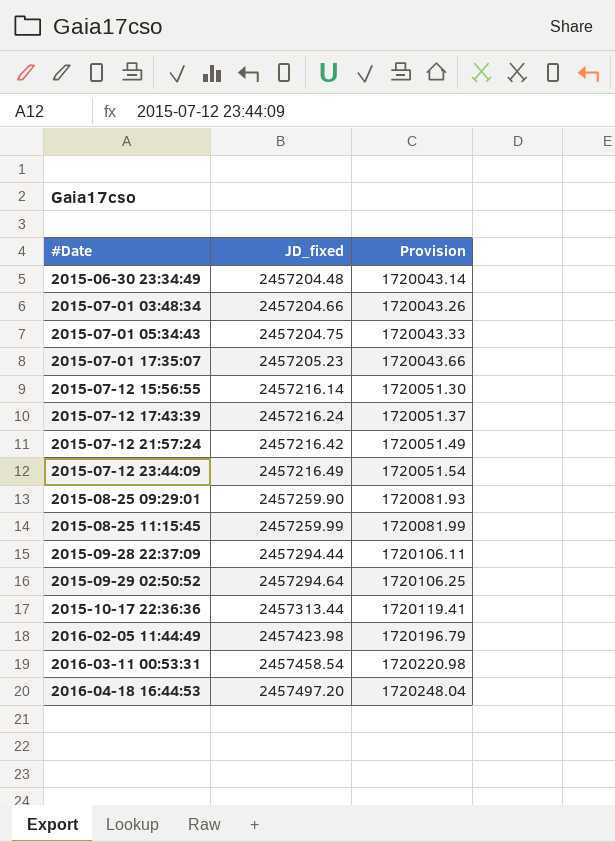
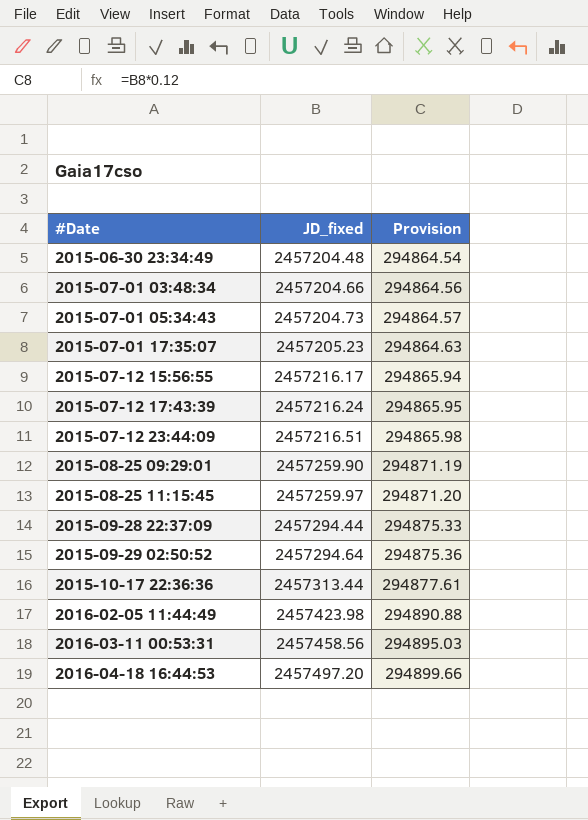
column Provision | formula: [JD_fixed] * 0.7 -> [JD_fixed] * 0.12
row 2015-07-12 21:57:24: 2457216.42 | 1720051.49 -> none
2015-07-01 05:34:43 | JD_fixed: 2457204.75 -> 2457204.73
2015-07-12 15:56:55 | JD_fixed: 2457216.14 -> 2457216.17
2015-07-12 23:44:09 | JD_fixed: 2457216.49 -> 2457216.51
2015-08-25 11:15:45 | JD_fixed: 2457259.99 -> 2457259.97
2016-03-11 00:53:31 | JD_fixed: 2457458.54 -> 2457458.56

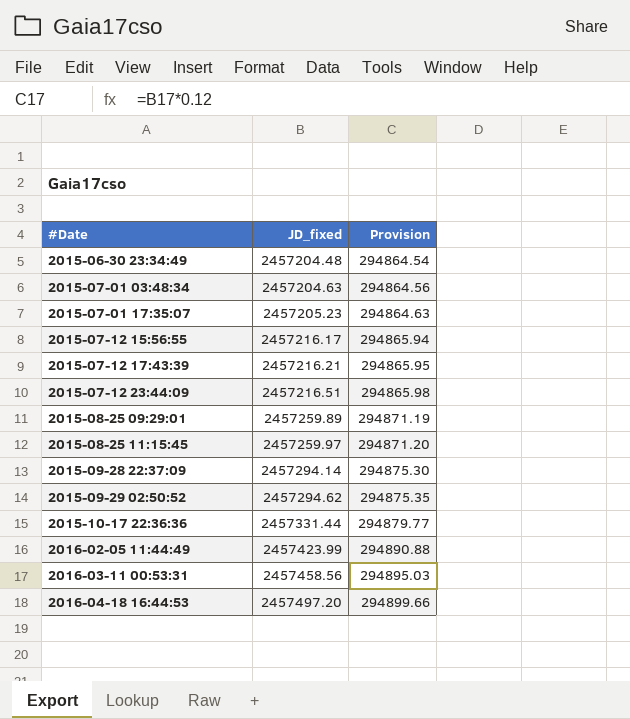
row 2015-07-01 05:34:43: 2457204.73 | 294864.57 -> none
2015-07-01 03:48:34 | JD_fixed: 2457204.66 -> 2457204.63
2015-07-12 17:43:39 | JD_fixed: 2457216.24 -> 2457216.21
2015-08-25 09:29:01 | JD_fixed: 2457259.90 -> 2457259.89
2015-09-28 22:37:09 | JD_fixed: 2457294.44 -> 2457294.14
2015-09-28 22:37:09 | Provision: 294875.33 -> 294875.30
2015-09-29 02:50:52 | JD_fixed: 2457294.64 -> 2457294.62
2015-09-29 02:50:52 | Provision: 294875.36 -> 294875.35
2015-10-17 22:36:36 | JD_fixed: 2457313.44 -> 2457331.44
2015-10-17 22:36:36 | Provision: 294877.61 -> 294879.77
2016-02-05 11:44:49 | JD_fixed: 2457423.98 -> 2457423.99

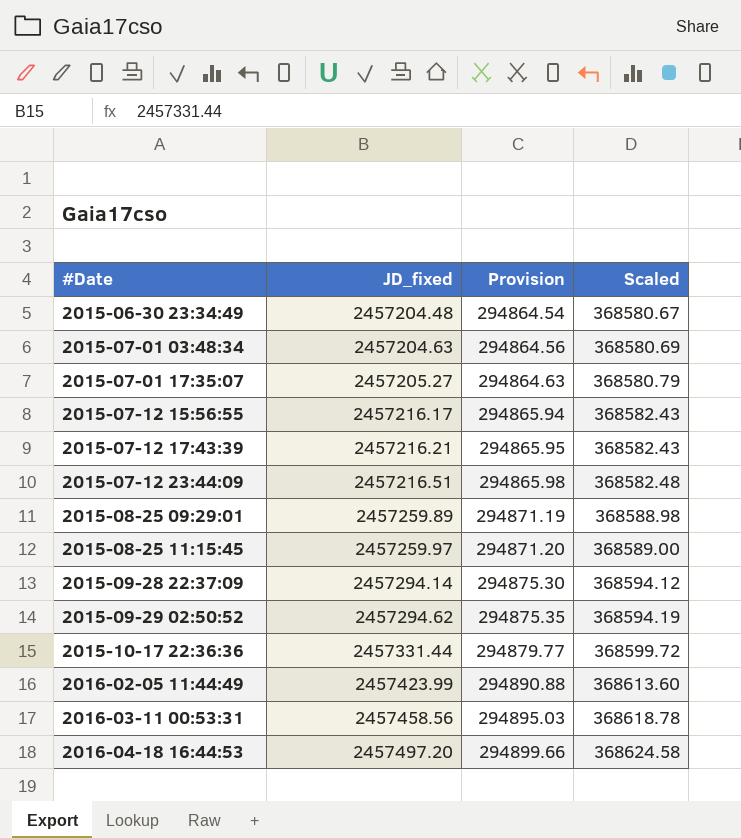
column Scaled | formula: none -> [JD_fixed] * 0.15
2015-07-01 17:35:07 | JD_fixed: 2457205.23 -> 2457205.27

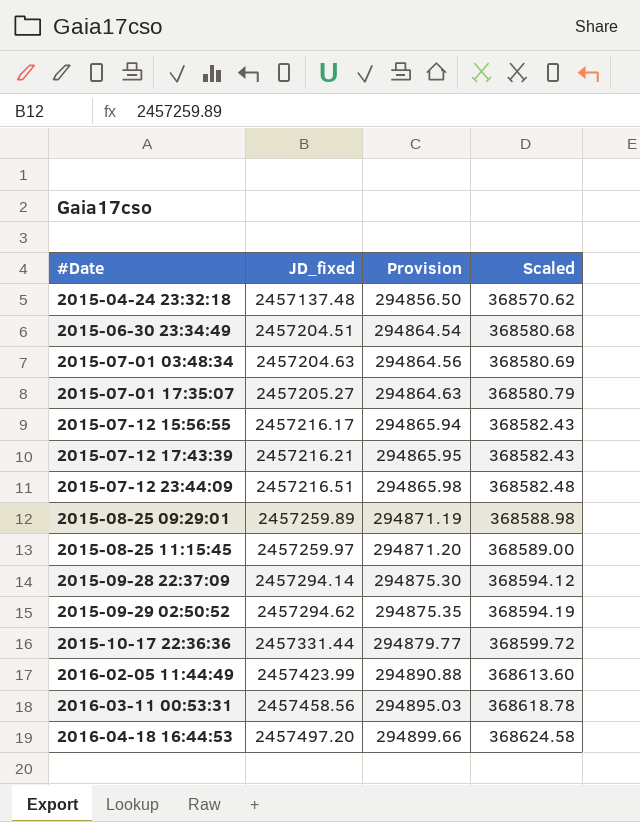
row 2015-04-24 23:32:18: none -> 2457137.48 | 294856.50 | 368570.62
2015-06-30 23:34:49 | JD_fixed: 2457204.48 -> 2457204.51
2015-06-30 23:34:49 | Scaled: 368580.67 -> 368580.68

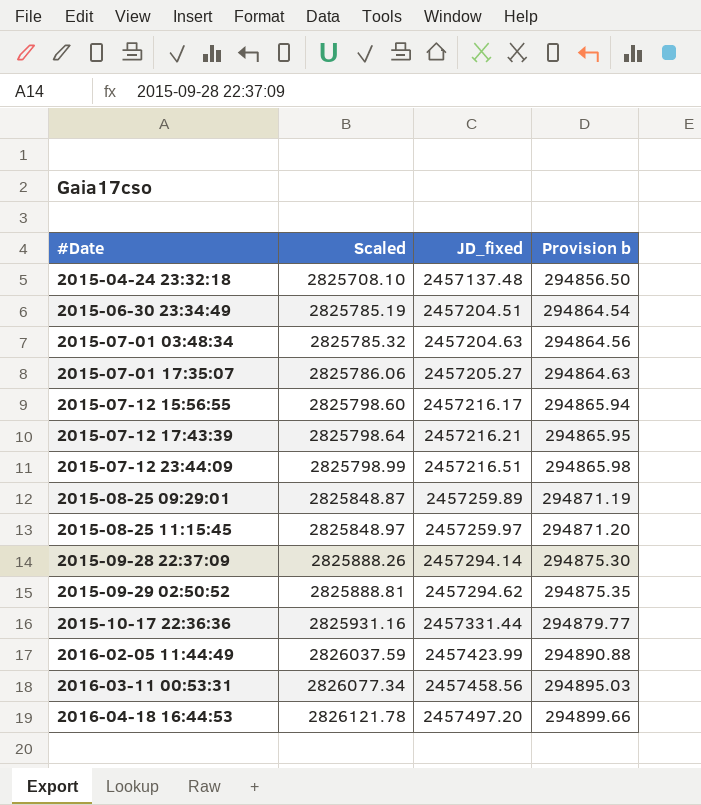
column Scaled | formula: [JD_fixed] * 0.15 -> [JD_fixed] * 1.15
column Scaled | position: 4 -> 2
column name: Provision -> Provision b

